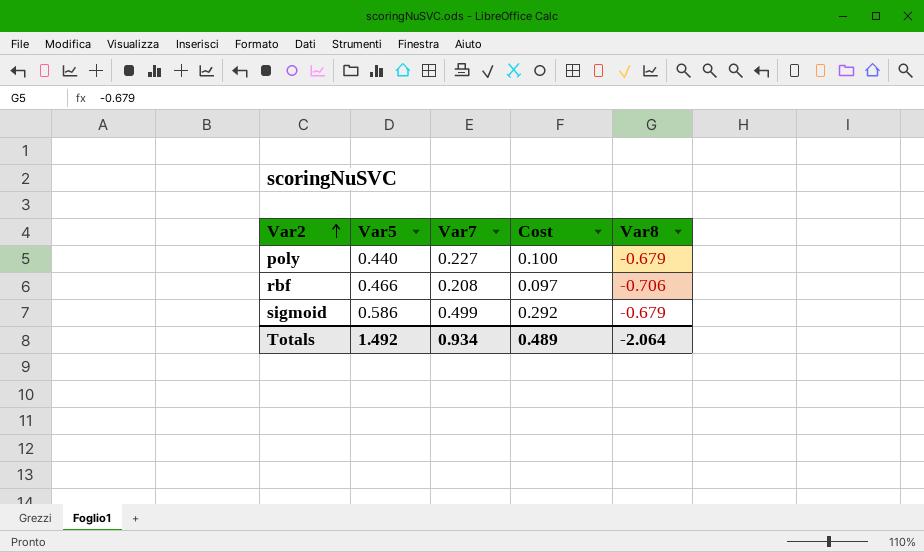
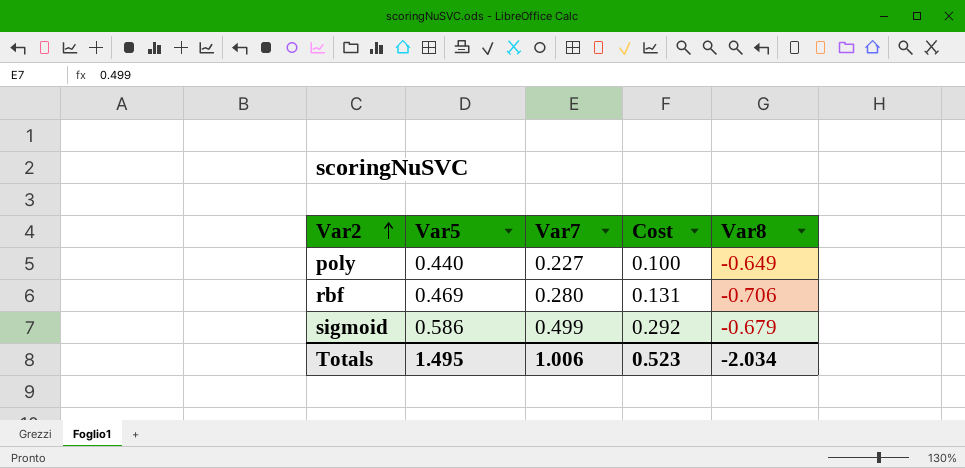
poly | Var8: -0.679 -> -0.649
rbf | Var5: 0.466 -> 0.469
rbf | Var7: 0.208 -> 0.280
rbf | Cost: 0.097 -> 0.131
Totals | Var5: 1.492 -> 1.495
Totals | Var7: 0.934 -> 1.006
Totals | Cost: 0.489 -> 0.523
Totals | Var8: -2.064 -> -2.034

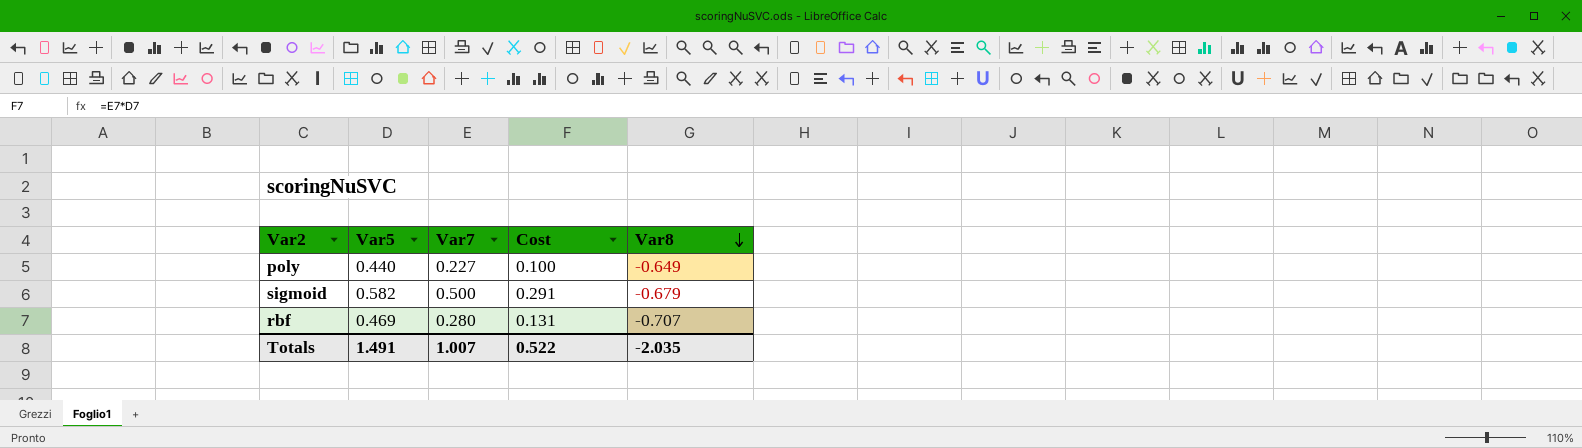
row order: Var2 ascending -> Var8 descending
sigmoid | Var5: 0.586 -> 0.582
sigmoid | Var7: 0.499 -> 0.500
sigmoid | Cost: 0.292 -> 0.291
rbf | Var8: -0.706 -> -0.707
Totals | Var5: 1.495 -> 1.491
Totals | Var7: 1.006 -> 1.007
Totals | Cost: 0.523 -> 0.522
Totals | Var8: -2.034 -> -2.035

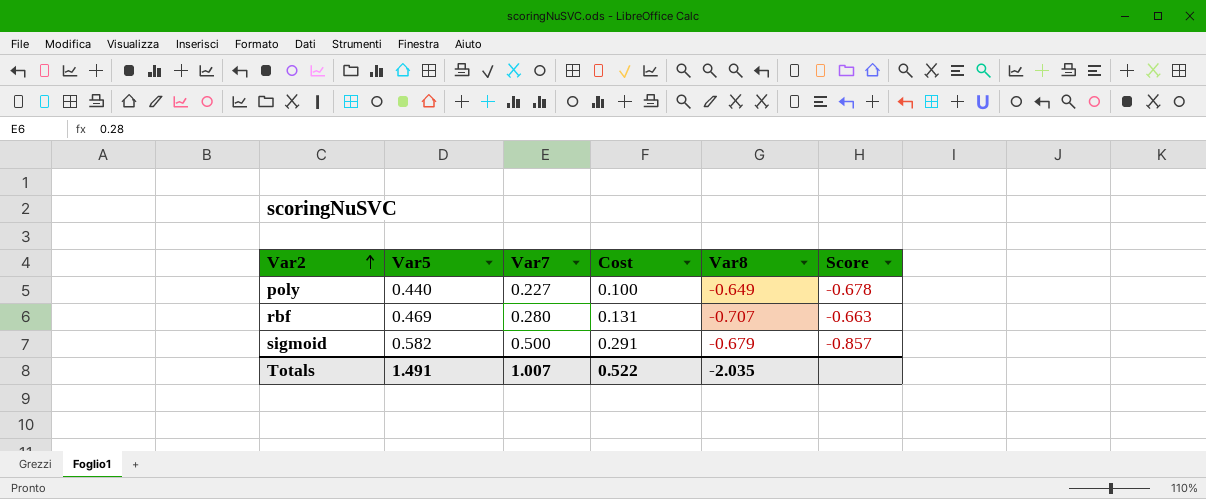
row order: Var8 descending -> Var2 ascending
column Score | formula: none -> [Var5] / [Var8]

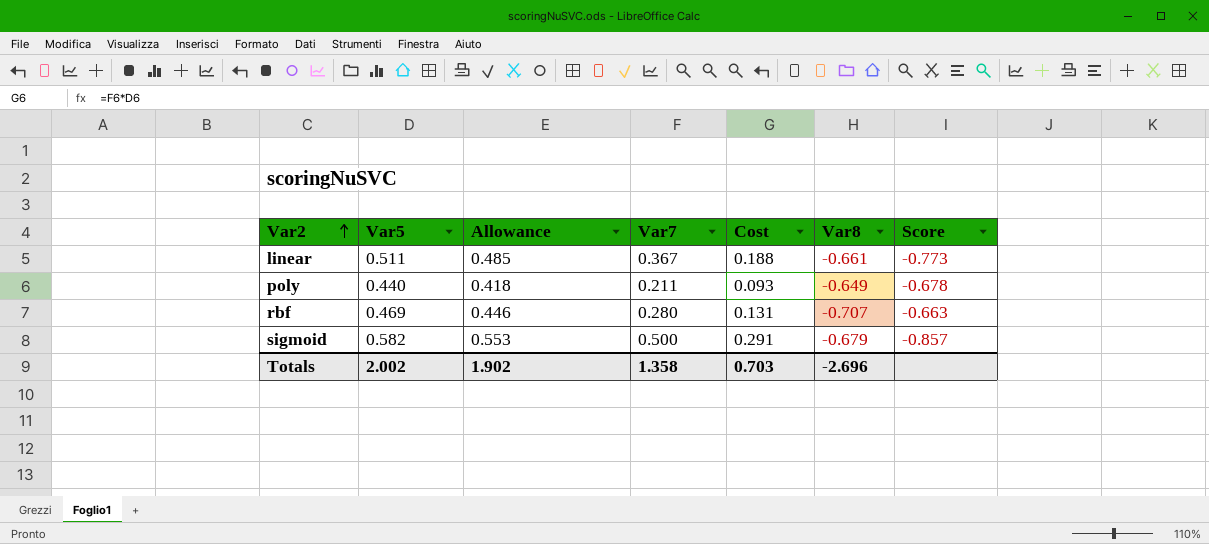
column Allowance | formula: none -> [Var5] * 0.95
row linear: none -> 0.511 | 0.485 | 0.367 | 0.188 | -0.661 | -0.773
poly | Var7: 0.227 -> 0.211
poly | Cost: 0.100 -> 0.093
Totals | Var5: 1.491 -> 2.002
Totals | Var7: 1.007 -> 1.358
Totals | Cost: 0.522 -> 0.703
Totals | Var8: -2.035 -> -2.696

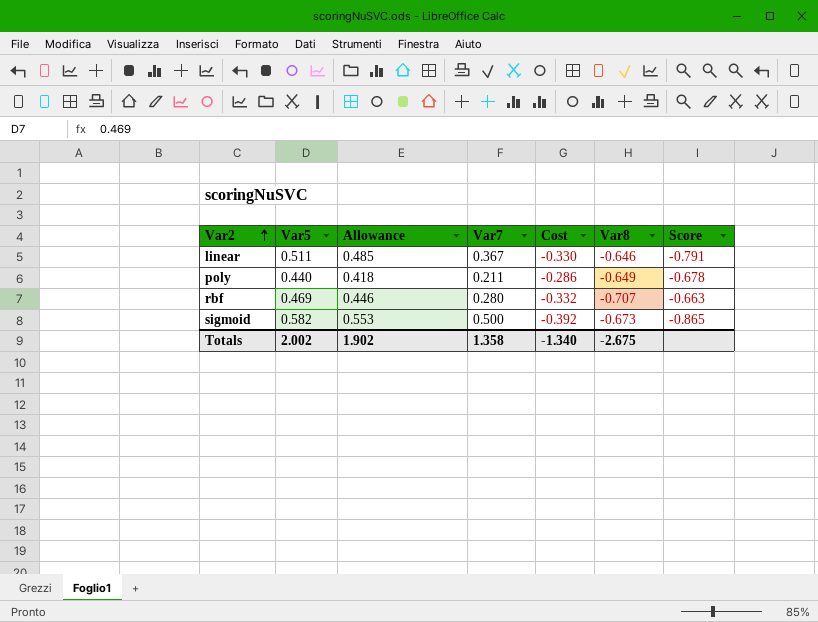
column Cost | formula: [Var5] * [Var7] -> [Var5] * [Var8]
linear | Var8: -0.661 -> -0.646
linear | Score: -0.773 -> -0.791
sigmoid | Var8: -0.679 -> -0.673
sigmoid | Score: -0.857 -> -0.865
Totals | Cost: 0.703 -> -1.340
Totals | Var8: -2.696 -> -2.675

